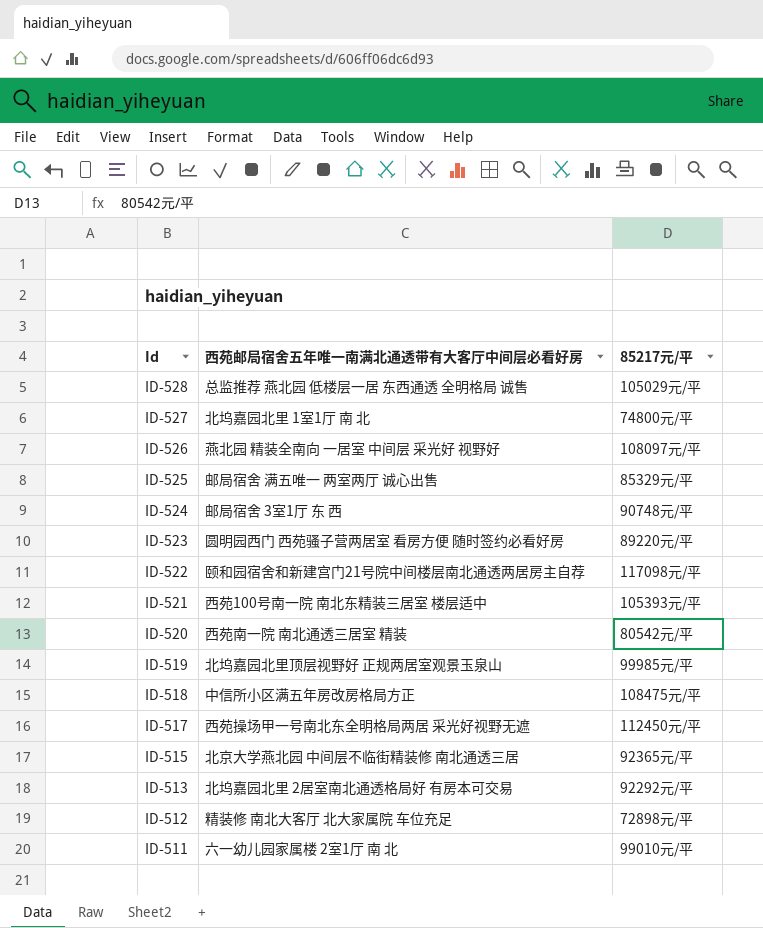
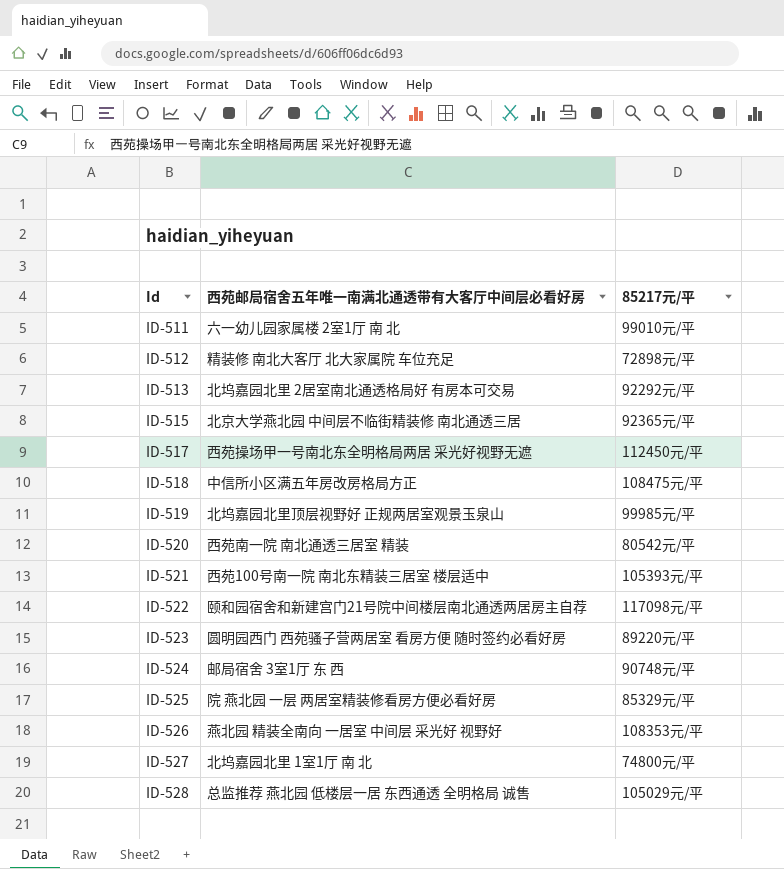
row order: Id descending -> Id ascending
ID-525 | 西苑邮局宿舍五年唯一南满北通透带有大客厅中间层必看好房: 邮局宿舍 满五唯一 两室两厅 诚心出售 -> 院 燕北园 一层 两居室精装修看房方便必看好房
ID-526 | 85217元/平: 108097元/平 -> 108353元/平

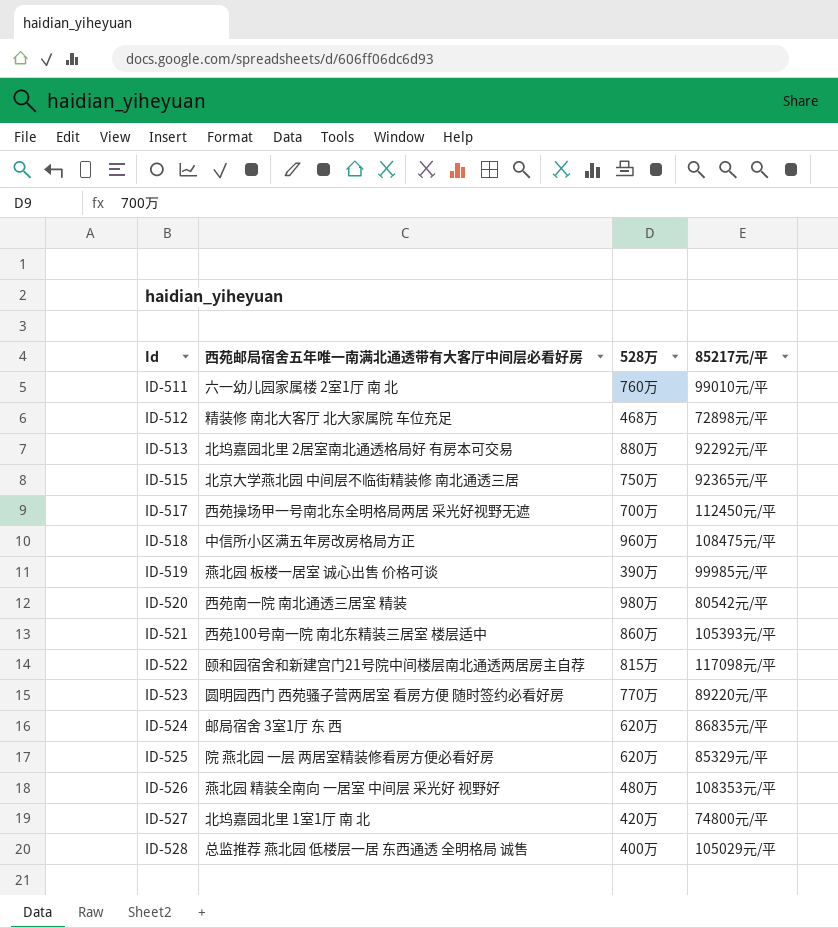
column 528万 | position: none -> 3
ID-519 | 西苑邮局宿舍五年唯一南满北通透带有大客厅中间层必看好房: 北坞嘉园北里顶层视野好 正规两居室观景玉泉山 -> 燕北园 板楼一居室 诚心出售 价格可谈
ID-524 | 85217元/平: 90748元/平 -> 86835元/平

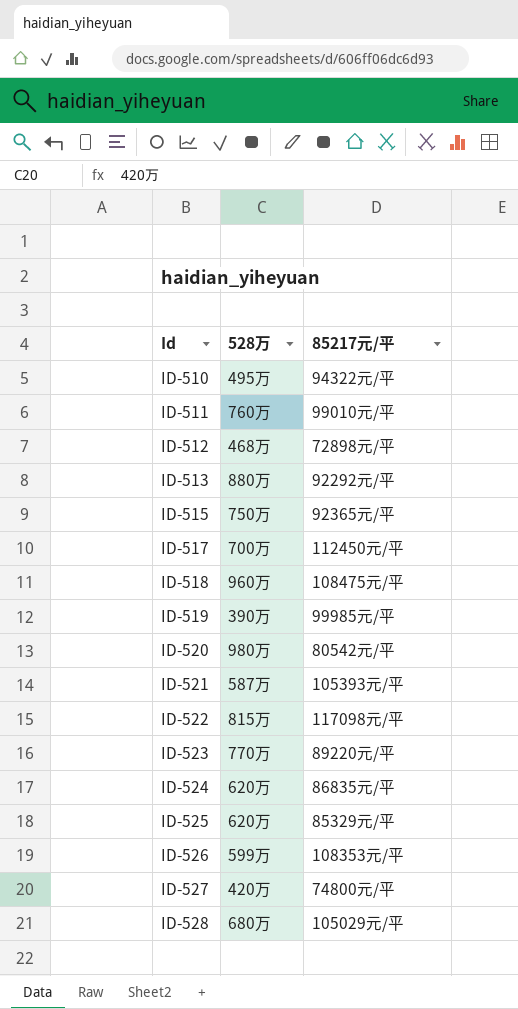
column 西苑邮局宿舍五年唯一南满北通透带有大客厅中间层必看好房 | position: 2 -> none
row ID-510: none -> 495万 | 94322元/平
ID-521 | 528万: 860万 -> 587万
ID-526 | 528万: 480万 -> 599万
ID-528 | 528万: 400万 -> 680万

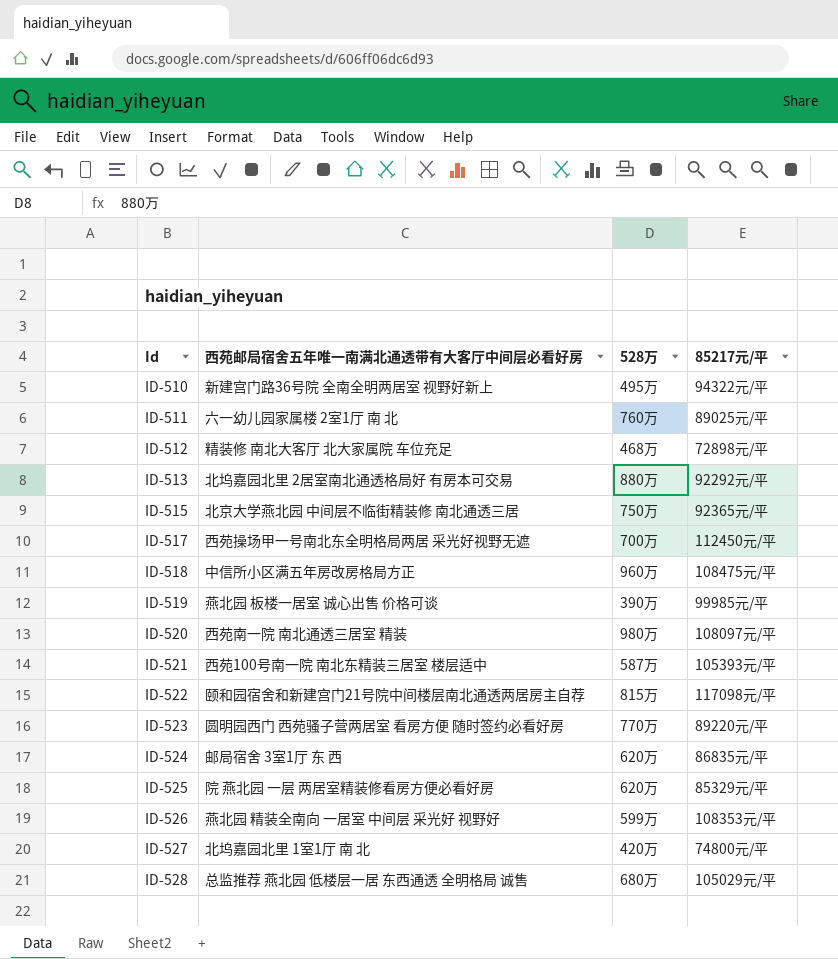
column 西苑邮局宿舍五年唯一南满北通透带有大客厅中间层必看好房 | position: none -> 2
ID-511 | 85217元/平: 99010元/平 -> 89025元/平
ID-520 | 85217元/平: 80542元/平 -> 108097元/平

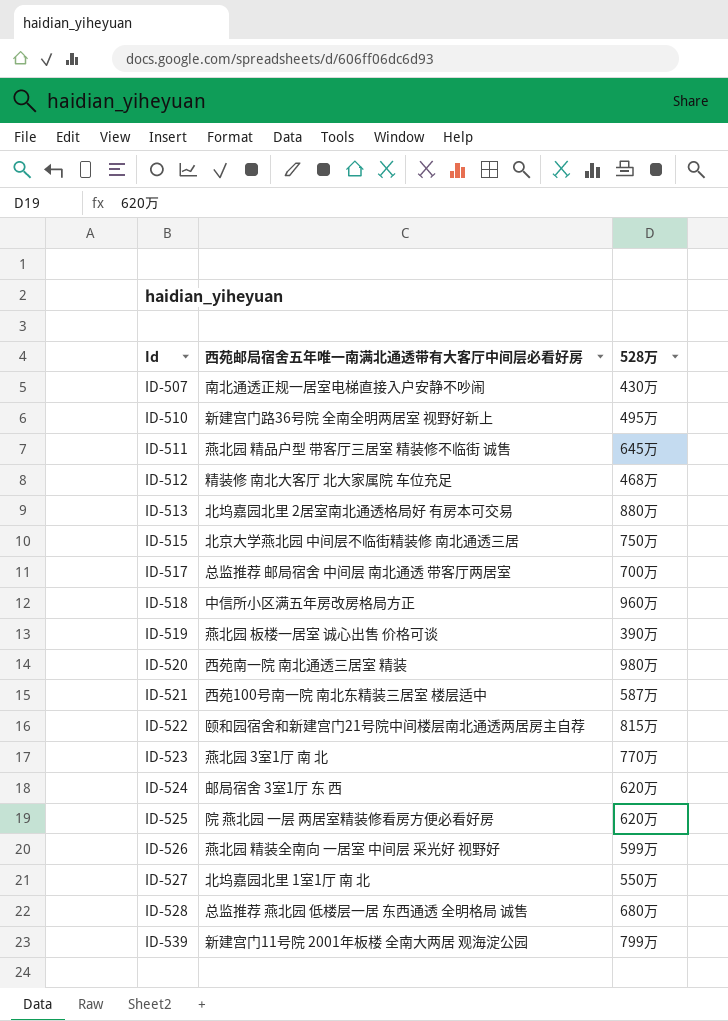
column 85217元/平 | position: 4 -> none
row ID-507: none -> 南北通透正规一居室电梯直接入户安静不吵闹 | 430万
ID-511 | 西苑邮局宿舍五年唯一南满北通透带有大客厅中间层必看好房: 六一幼儿园家属楼 2室1厅 南 北 -> 燕北园 精品户型 带客厅三居室 精装修不临街 诚售
ID-511 | 528万: 760万 -> 645万
ID-517 | 西苑邮局宿舍五年唯一南满北通透带有大客厅中间层必看好房: 西苑操场甲一号南北东全明格局两居 采光好视野无遮 -> 总监推荐 邮局宿舍 中间层 南北通透 带客厅两居室
ID-523 | 西苑邮局宿舍五年唯一南满北通透带有大客厅中间层必看好房: 圆明园西门 西苑骚子营两居室 看房方便 随时签约必看好房 -> 燕北园 3室1厅 南 北
ID-527 | 528万: 420万 -> 550万
row ID-539: none -> 新建宫门11号院 2001年板楼 全南大两居 观海淀公园 | 799万

